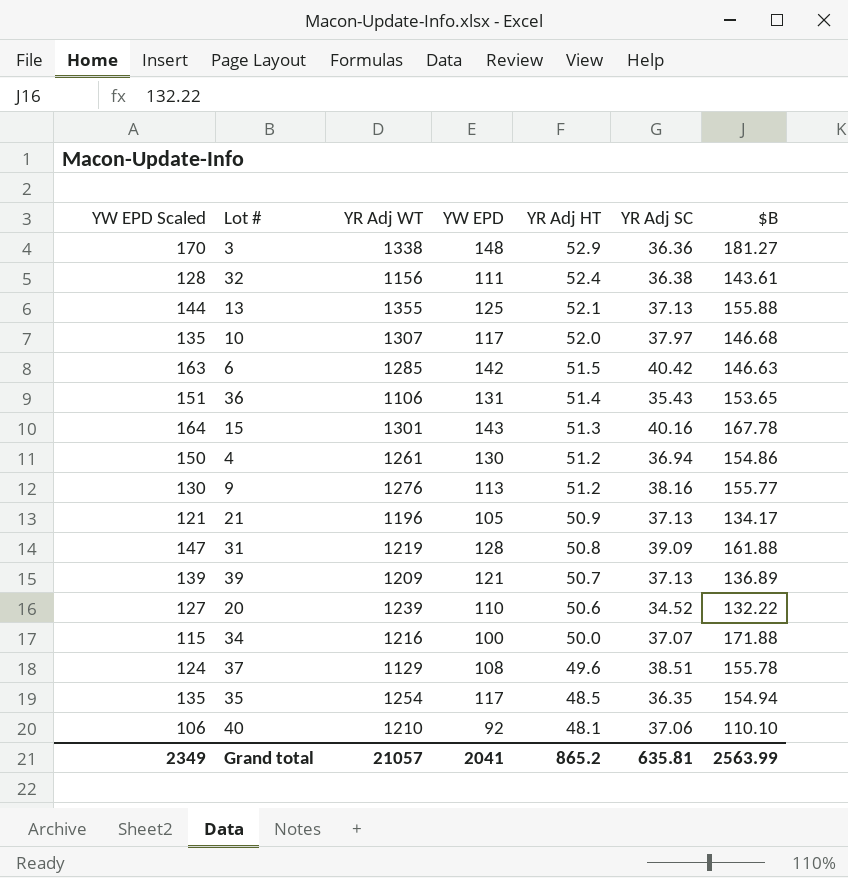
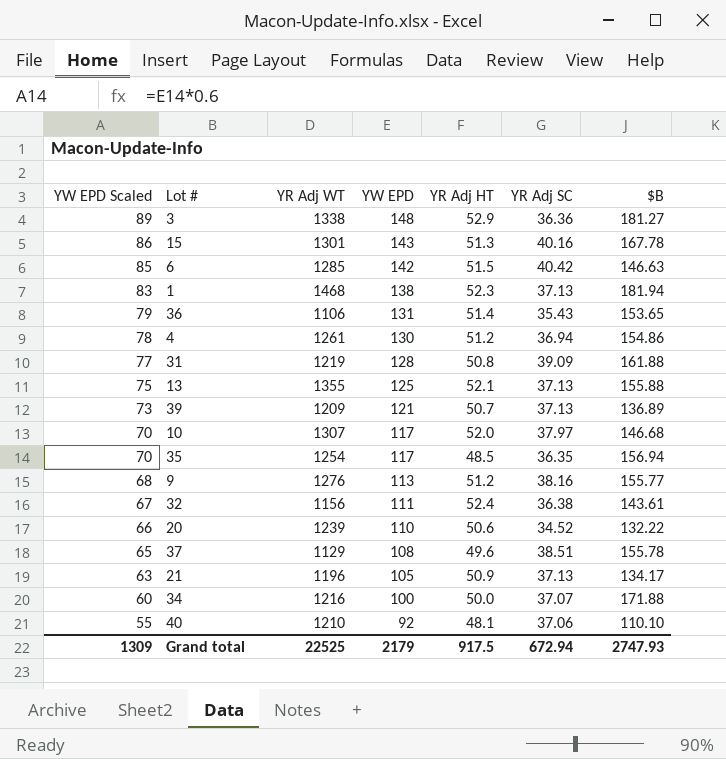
row order: YR Adj HT descending -> YW EPD Scaled descending
column YW EPD Scaled | formula: [YW EPD] * 1.15 -> [YW EPD] * 0.6
row 1: none -> 83 | 1468 | 138 | 52.3 | 37.13 | 181.94
35 | $B: 154.94 -> 156.94
Grand total | YW EPD Scaled: 2349 -> 1309
Grand total | YR Adj WT: 21057 -> 22525
Grand total | YW EPD: 2041 -> 2179
Grand total | YR Adj HT: 865.2 -> 917.5
Grand total | YR Adj SC: 635.81 -> 672.94
Grand total | $B: 2563.99 -> 2747.93

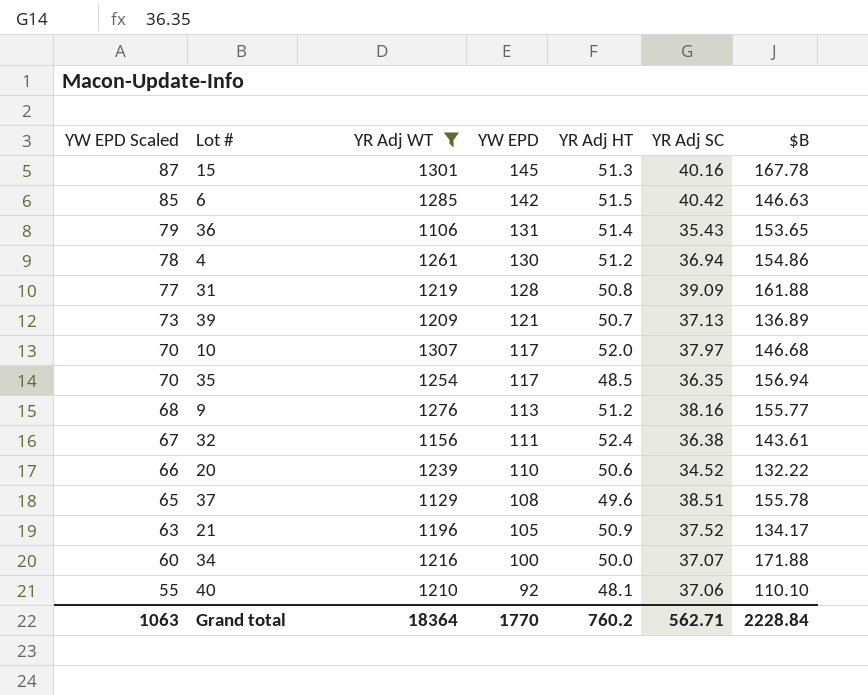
filter: none -> YR Adj WT <= 1307
15 | YW EPD Scaled: 86 -> 87
15 | YW EPD: 143 -> 145
21 | YR Adj SC: 37.13 -> 37.52
Grand total | YW EPD Scaled: 1309 -> 1063
Grand total | YR Adj WT: 22525 -> 18364
Grand total | YW EPD: 2179 -> 1770
Grand total | YR Adj HT: 917.5 -> 760.2
Grand total | YR Adj SC: 672.94 -> 562.71
Grand total | $B: 2747.93 -> 2228.84

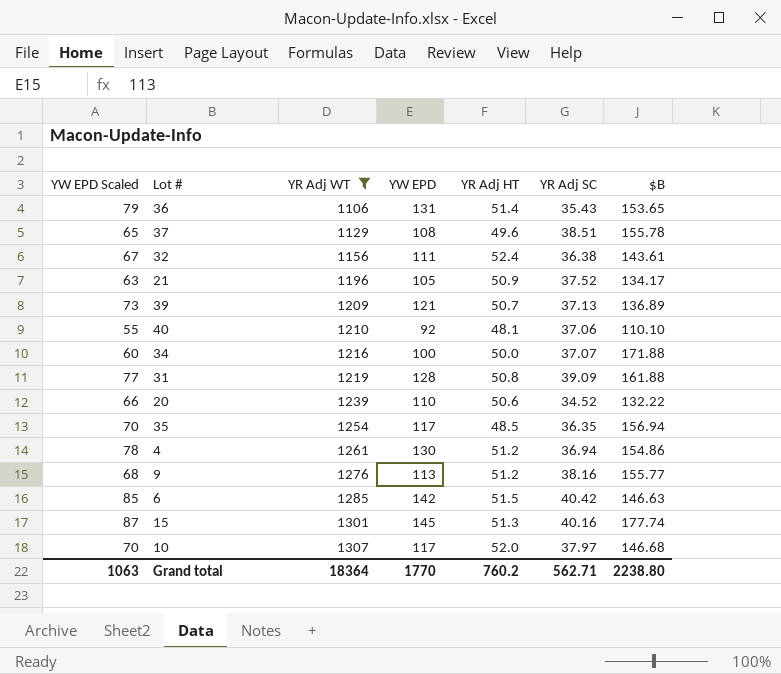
row order: YW EPD Scaled descending -> YR Adj WT ascending
15 | $B: 167.78 -> 177.74
Grand total | $B: 2228.84 -> 2238.80

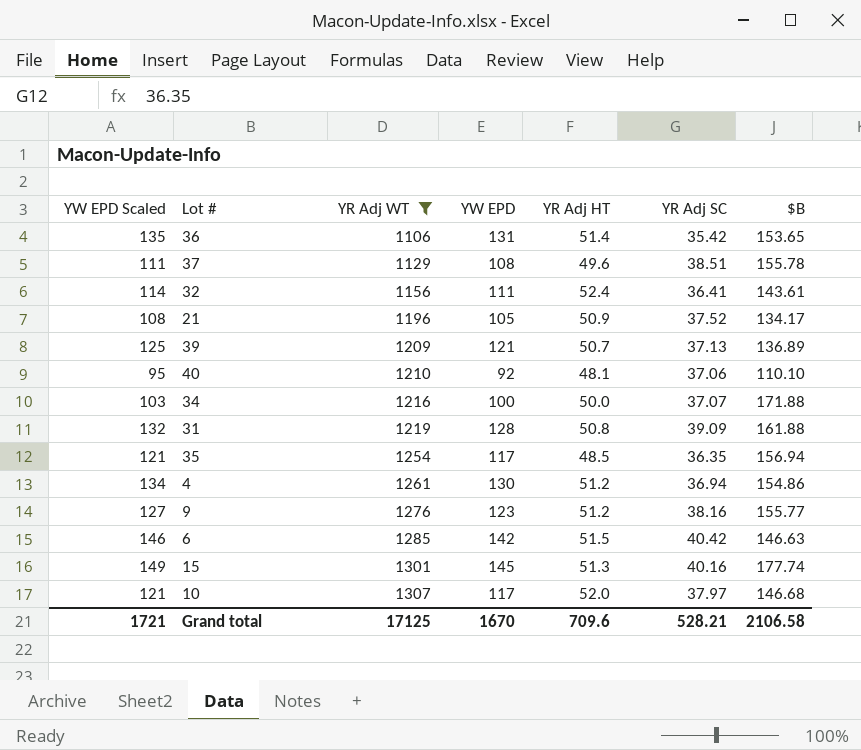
column YW EPD Scaled | formula: [YW EPD] * 0.6 -> [YW EPD] * 1.03
row 20: 66 | 1239 | 110 | 50.6 | 34.52 | 132.22 -> none
36 | YR Adj SC: 35.43 -> 35.42
32 | YR Adj SC: 36.38 -> 36.41
9 | YW EPD: 113 -> 123
Grand total | YW EPD Scaled: 1063 -> 1721
Grand total | YR Adj WT: 18364 -> 17125
Grand total | YW EPD: 1770 -> 1670
Grand total | YR Adj HT: 760.2 -> 709.6
Grand total | YR Adj SC: 562.71 -> 528.21
Grand total | $B: 2238.80 -> 2106.58

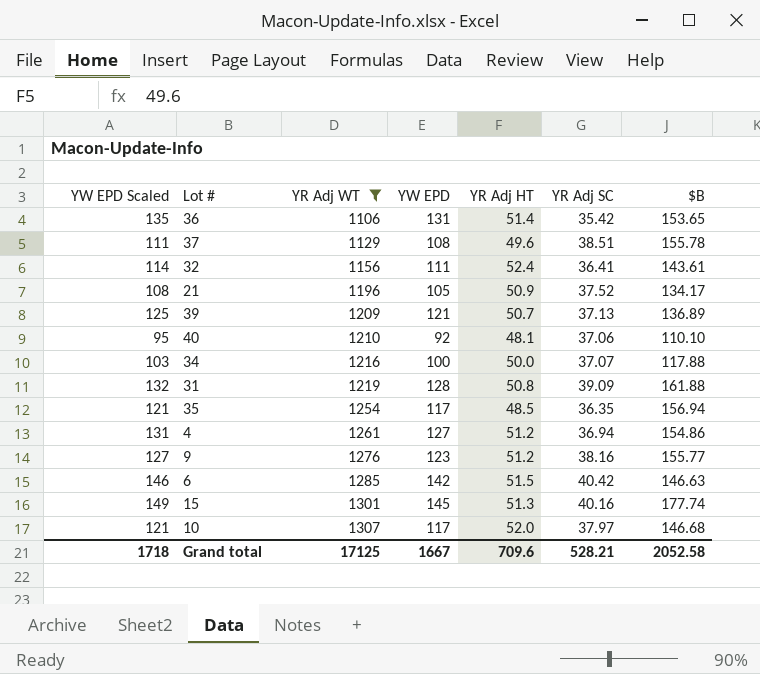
34 | $B: 171.88 -> 117.88
4 | YW EPD Scaled: 134 -> 131
4 | YW EPD: 130 -> 127
Grand total | YW EPD Scaled: 1721 -> 1718
Grand total | YW EPD: 1670 -> 1667
Grand total | $B: 2106.58 -> 2052.58

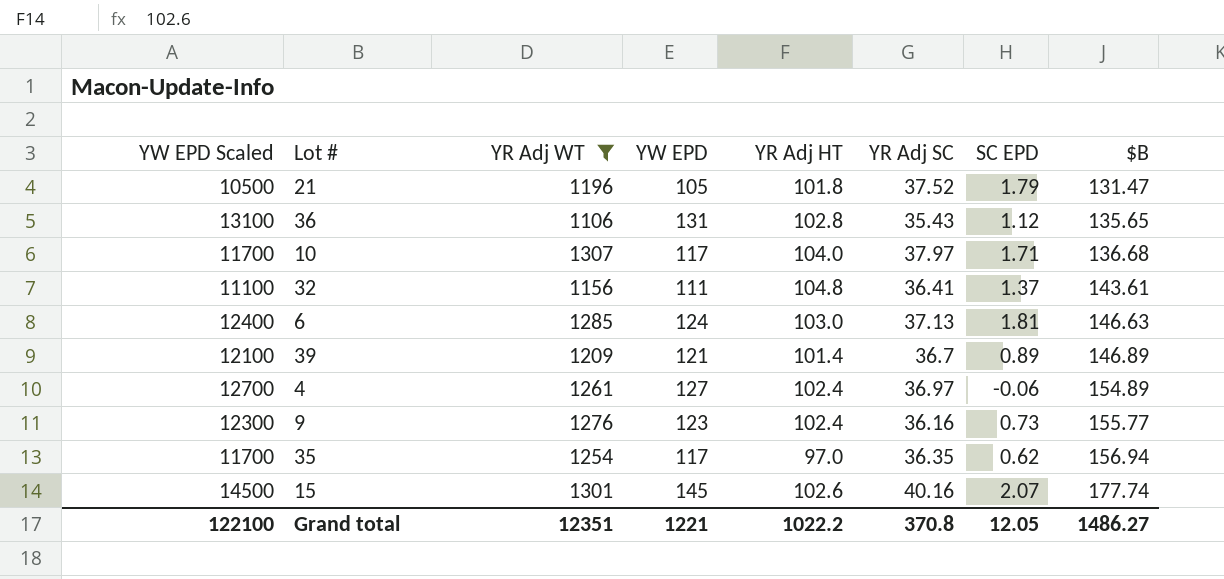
row order: YR Adj WT ascending -> $B ascending
column YW EPD Scaled | formula: [YW EPD] * 1.03 -> [YW EPD] * 100
column SC EPD | position: none -> 7
row 37: 111 | 1129 | 108 | 49.6 | 38.51 | 155.78 -> none
row 40: 95 | 1210 | 92 | 48.1 | 37.06 | 110.10 -> none
row 34: 103 | 1216 | 100 | 50.0 | 37.07 | 117.88 -> none
row 31: 132 | 1219 | 128 | 50.8 | 39.09 | 161.88 -> none
21 | YR Adj HT: 50.9 -> 101.8
21 | $B: 134.17 -> 131.47
36 | YR Adj HT: 51.4 -> 102.8
36 | YR Adj SC: 35.42 -> 35.43
36 | $B: 153.65 -> 135.65
10 | YR Adj HT: 52.0 -> 104.0
10 | $B: 146.68 -> 136.68
32 | YR Adj HT: 52.4 -> 104.8
6 | YW EPD: 142 -> 124
6 | YR Adj HT: 51.5 -> 103.0
6 | YR Adj SC: 40.42 -> 37.13
39 | YR Adj HT: 50.7 -> 101.4
39 | YR Adj SC: 37.13 -> 36.7
39 | $B: 136.89 -> 146.89
4 | YR Adj HT: 51.2 -> 102.4
4 | YR Adj SC: 36.94 -> 36.97
4 | $B: 154.86 -> 154.89
9 | YR Adj HT: 51.2 -> 102.4
9 | YR Adj SC: 38.16 -> 36.16
35 | YR Adj HT: 48.5 -> 97.0
15 | YR Adj HT: 51.3 -> 102.6
Grand total | YW EPD Scaled: 1718 -> 122100
Grand total | YR Adj WT: 17125 -> 12351
Grand total | YW EPD: 1667 -> 1221
Grand total | YR Adj HT: 709.6 -> 1022.2
Grand total | YR Adj SC: 528.21 -> 370.8
Grand total | $B: 2052.58 -> 1486.27

